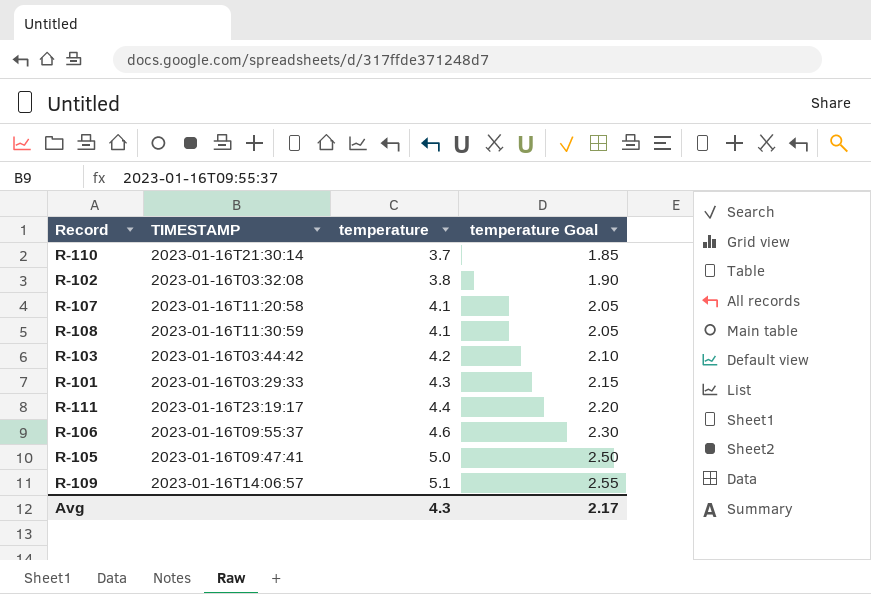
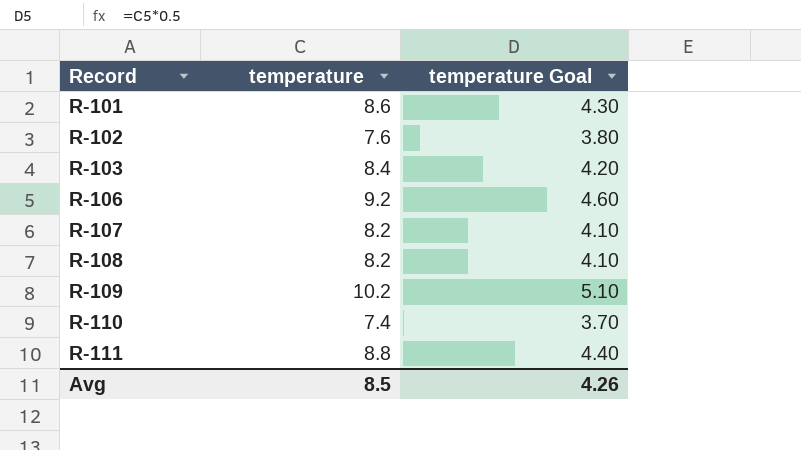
row order: temperature ascending -> Record ascending
column TIMESTAMP | position: 2 -> none
row R-105: 2023-01-16T09:47:41 | 5.0 | 2.50 -> none
R-101 | temperature: 4.3 -> 8.6
R-101 | temperature Goal: 2.15 -> 4.30
R-102 | temperature: 3.8 -> 7.6
R-102 | temperature Goal: 1.90 -> 3.80
R-103 | temperature: 4.2 -> 8.4
R-103 | temperature Goal: 2.10 -> 4.20
R-106 | temperature: 4.6 -> 9.2
R-106 | temperature Goal: 2.30 -> 4.60
R-107 | temperature: 4.1 -> 8.2
R-107 | temperature Goal: 2.05 -> 4.10
R-108 | temperature: 4.1 -> 8.2
R-108 | temperature Goal: 2.05 -> 4.10
R-109 | temperature: 5.1 -> 10.2
R-109 | temperature Goal: 2.55 -> 5.10
R-110 | temperature: 3.7 -> 7.4
R-110 | temperature Goal: 1.85 -> 3.70
R-111 | temperature: 4.4 -> 8.8
R-111 | temperature Goal: 2.20 -> 4.40
Avg | temperature: 4.3 -> 8.5
Avg | temperature Goal: 2.17 -> 4.26

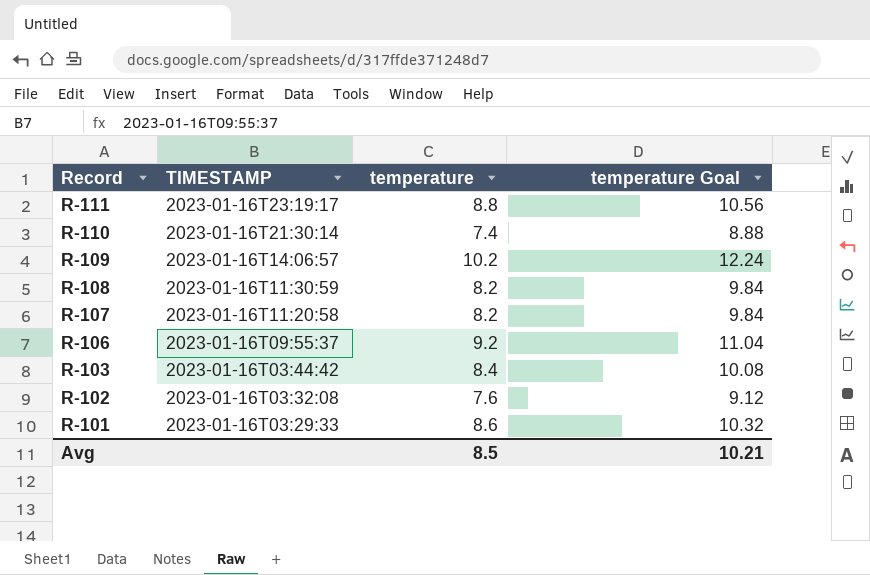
row order: Record ascending -> Record descending
column TIMESTAMP | position: none -> 2
column temperature Goal | formula: [temperature] * 0.5 -> [temperature] * 1.2
Avg | temperature Goal: 4.26 -> 10.21

